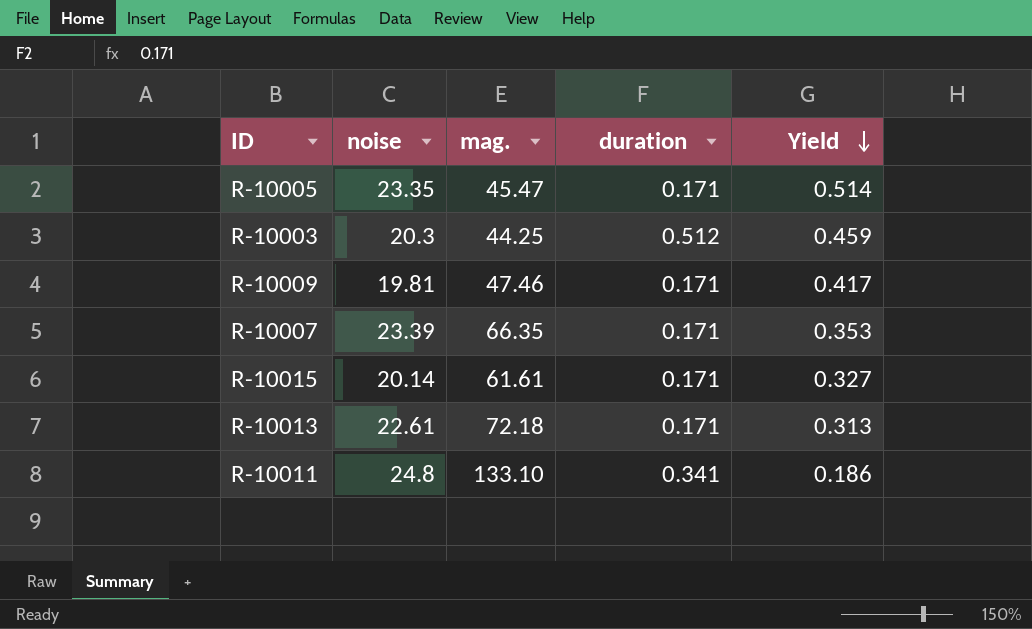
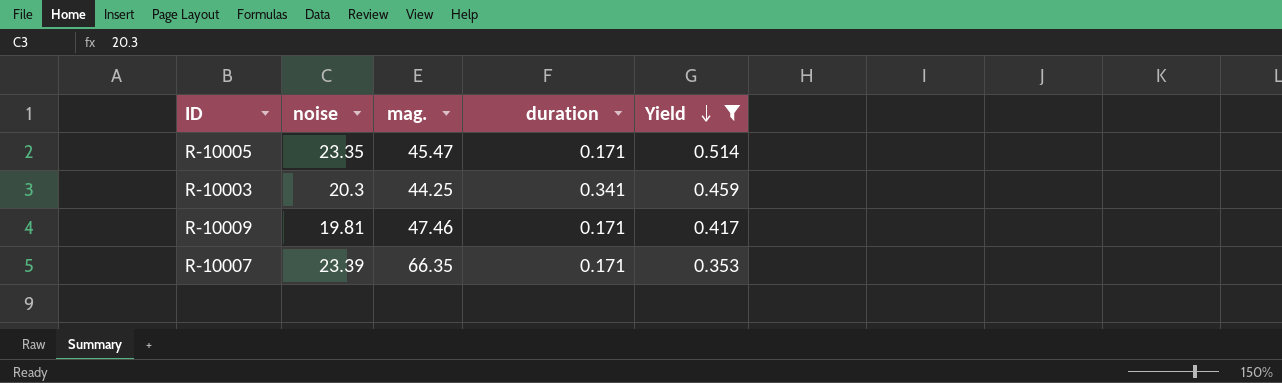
filter: none -> Yield >= 0.353
R-10003 | duration: 0.512 -> 0.341

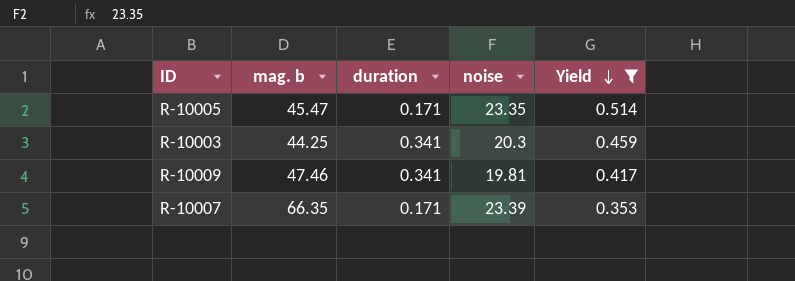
column name: mag. -> mag. b
column noise | position: 2 -> 4
R-10009 | duration: 0.171 -> 0.341

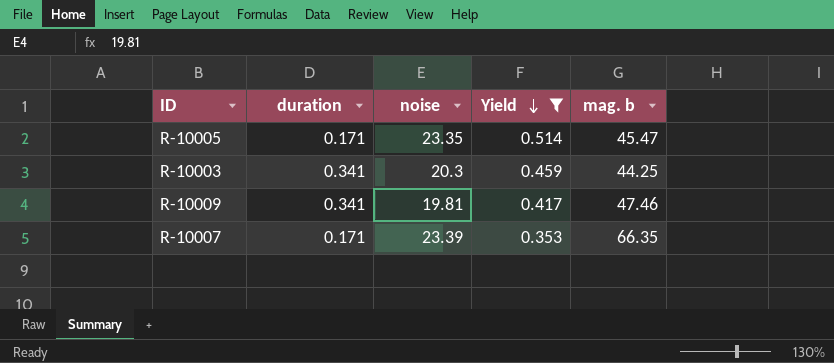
column mag. b | position: 2 -> 5

